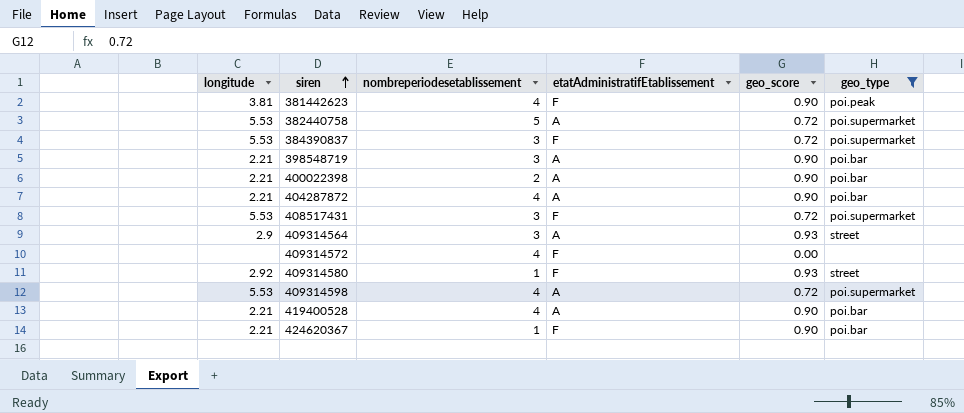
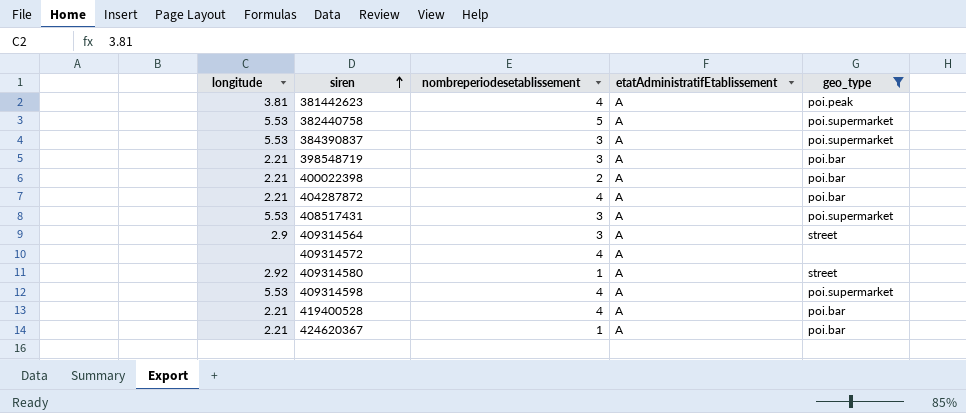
column geo_score | position: 5 -> none
381442623 | etatAdministratifEtablissement: F -> A
384390837 | etatAdministratifEtablissement: F -> A
408517431 | etatAdministratifEtablissement: F -> A
409314572 | etatAdministratifEtablissement: F -> A
409314580 | etatAdministratifEtablissement: F -> A
424620367 | etatAdministratifEtablissement: F -> A

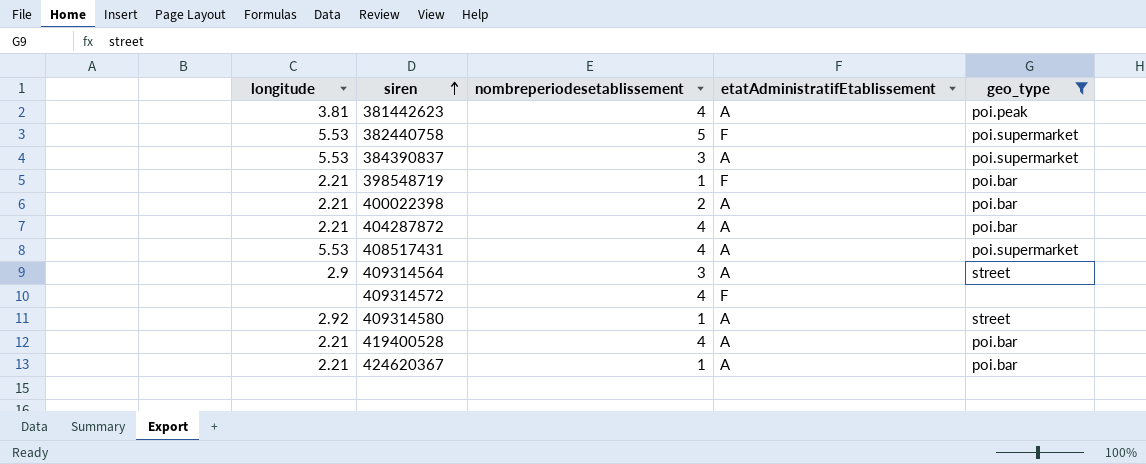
row 409314598: 5.53 | 4 | A | poi.supermarket -> none
382440758 | etatAdministratifEtablissement: A -> F
398548719 | nombreperiodesetablissement: 3 -> 1
398548719 | etatAdministratifEtablissement: A -> F
408517431 | nombreperiodesetablissement: 3 -> 4
409314572 | etatAdministratifEtablissement: A -> F

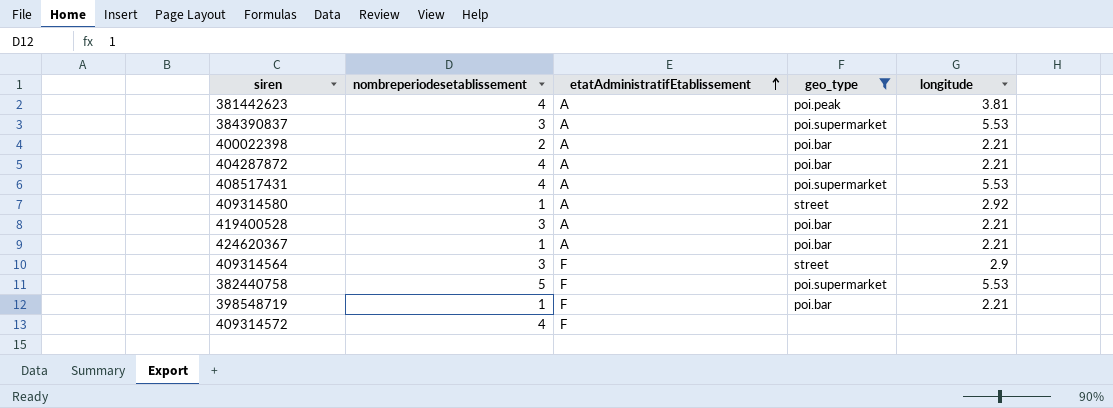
row order: siren ascending -> etatAdministratifEtablissement ascending
column longitude | position: 1 -> 5
419400528 | nombreperiodesetablissement: 4 -> 3
409314564 | etatAdministratifEtablissement: A -> F

